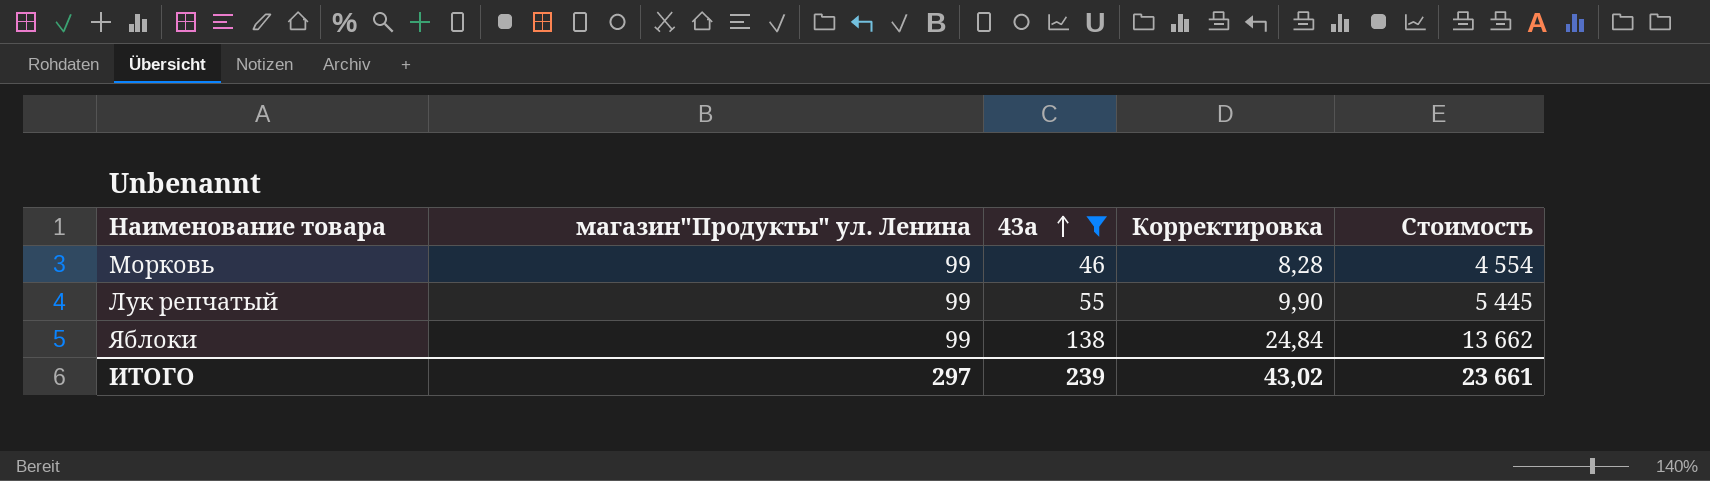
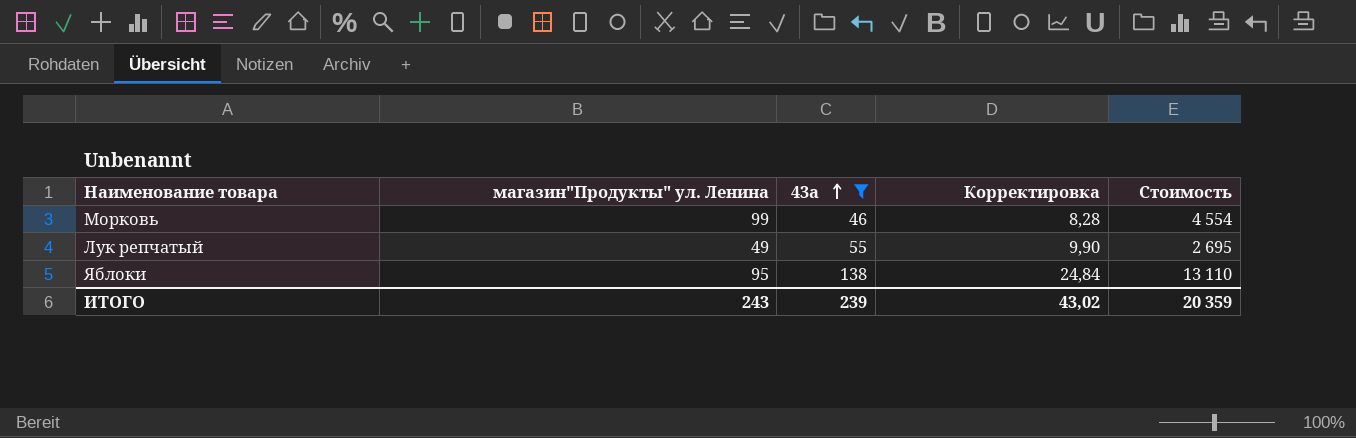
Лук репчатый | магазин"Продукты" ул. Ленина: 99 -> 49
Лук репчатый | Стоимость: 5 445 -> 2 695
Яблоки | магазин"Продукты" ул. Ленина: 99 -> 95
Яблоки | Стоимость: 13 662 -> 13 110
ИТОГО | магазин"Продукты" ул. Ленина: 297 -> 243
ИТОГО | Стоимость: 23 661 -> 20 359

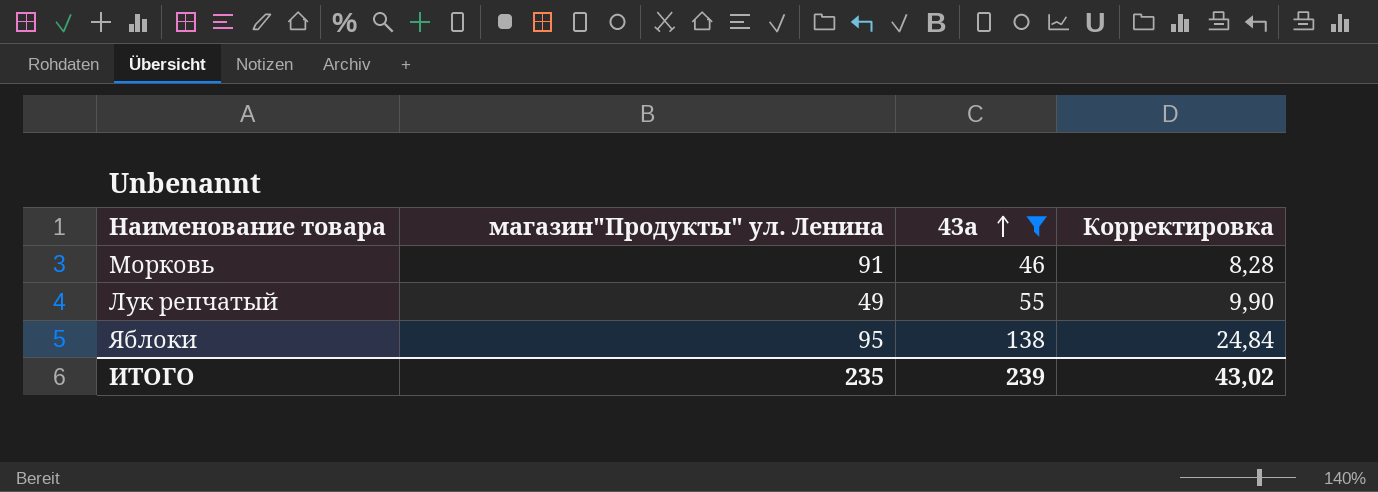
column Стоимость | formula: [магазин"Продукты" ул. Ленина] * [43а] -> none
Морковь | магазин"Продукты" ул. Ленина: 99 -> 91
ИТОГО | магазин"Продукты" ул. Ленина: 243 -> 235

